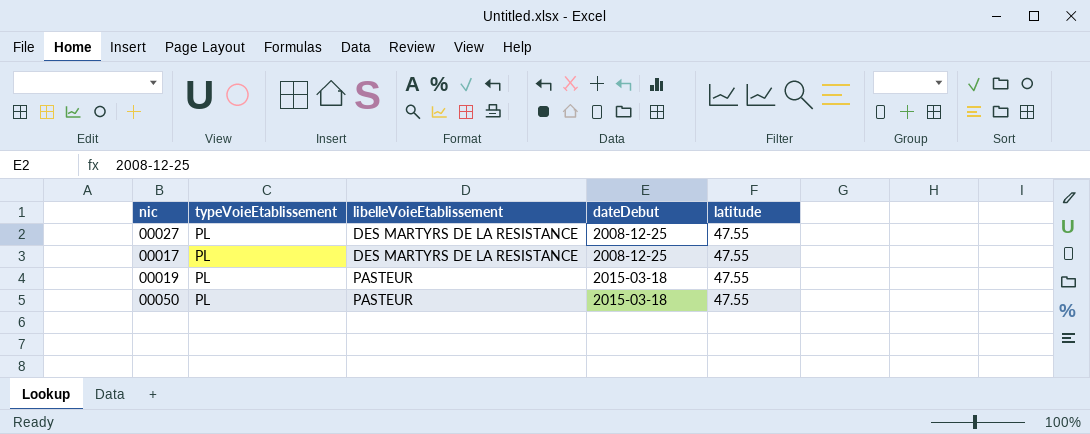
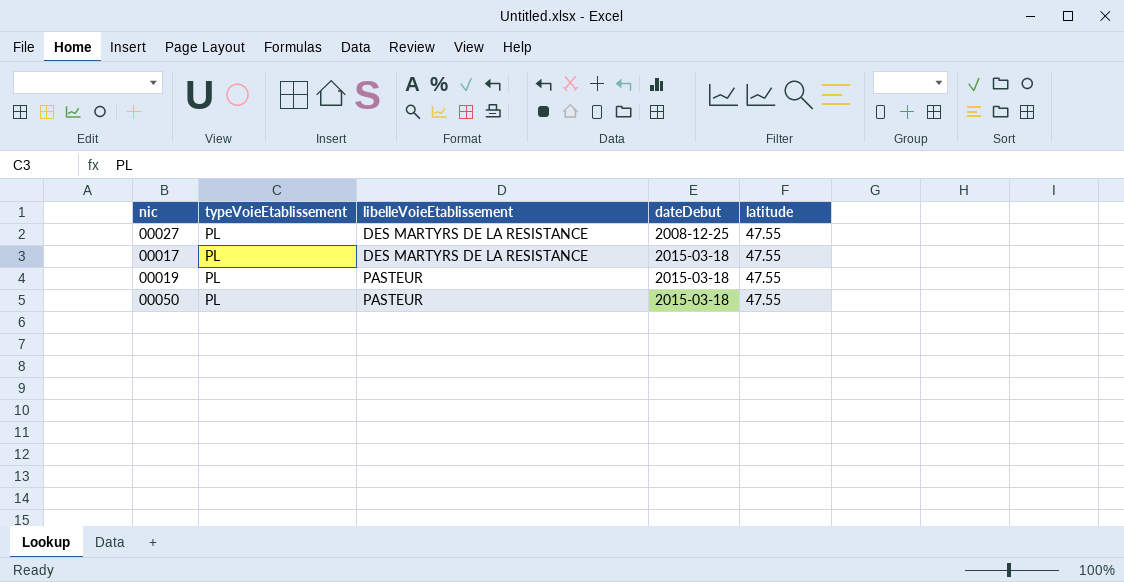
00017 | dateDebut: 2008-12-25 -> 2015-03-18

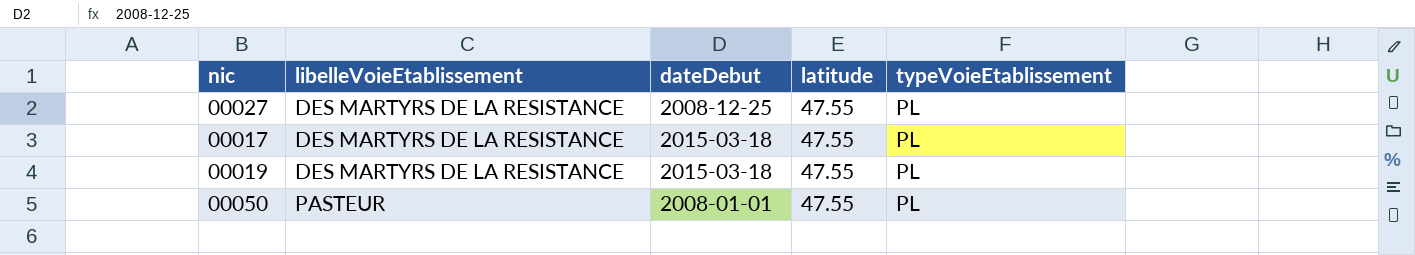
column typeVoieEtablissement | position: 2 -> 5
00019 | libelleVoieEtablissement: PASTEUR -> DES MARTYRS DE LA RESISTANCE
00050 | dateDebut: 2015-03-18 -> 2008-01-01

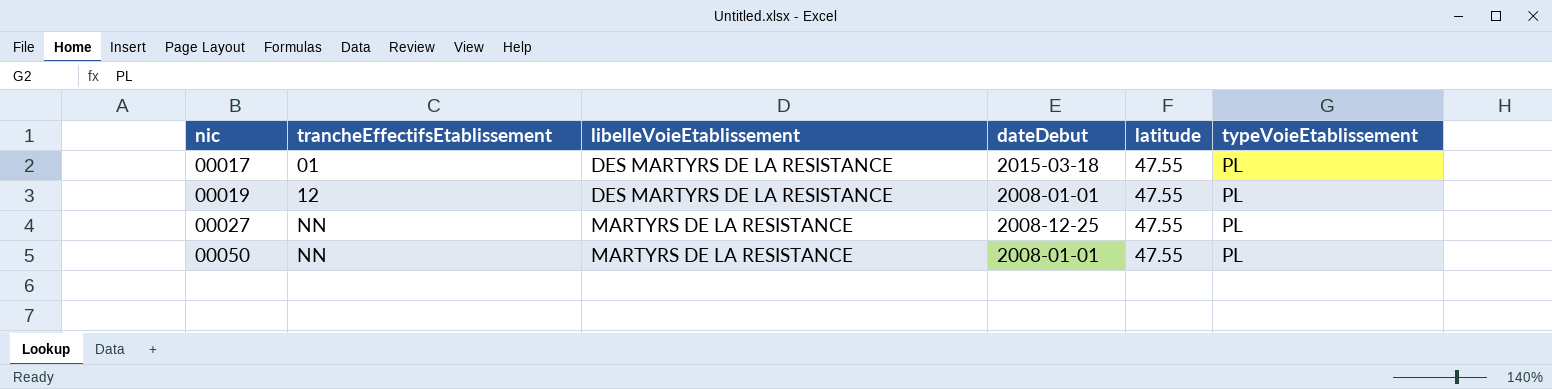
row order: libelleVoieEtablissement ascending -> nic ascending
column trancheEffectifsEtablissement | position: none -> 2
00019 | dateDebut: 2015-03-18 -> 2008-01-01
00027 | libelleVoieEtablissement: DES MARTYRS DE LA RESISTANCE -> MARTYRS DE LA RESISTANCE
00050 | libelleVoieEtablissement: PASTEUR -> MARTYRS DE LA RESISTANCE

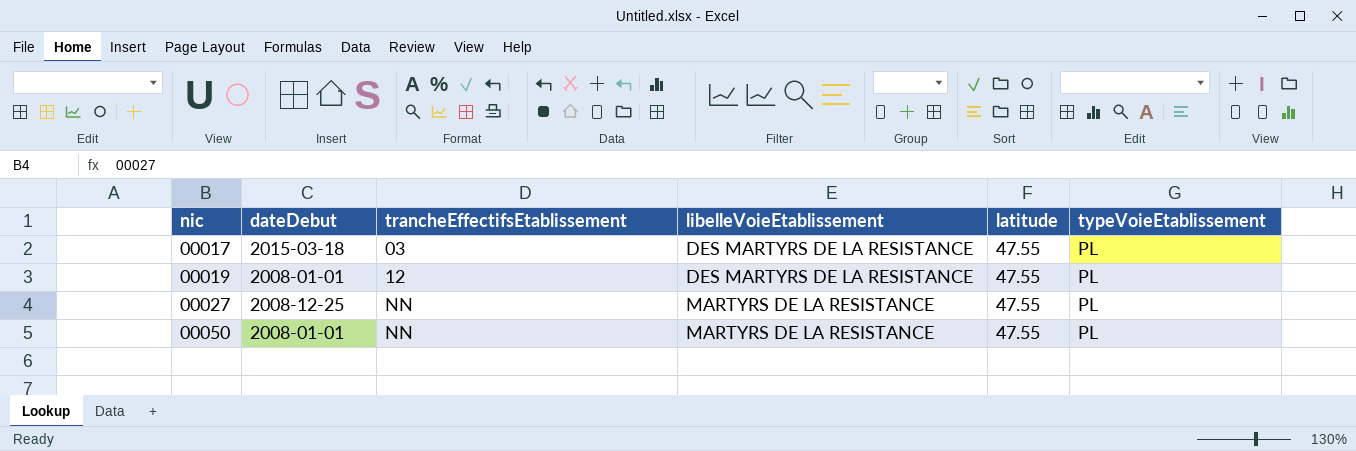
column dateDebut | position: 4 -> 2
00017 | trancheEffectifsEtablissement: 01 -> 03

